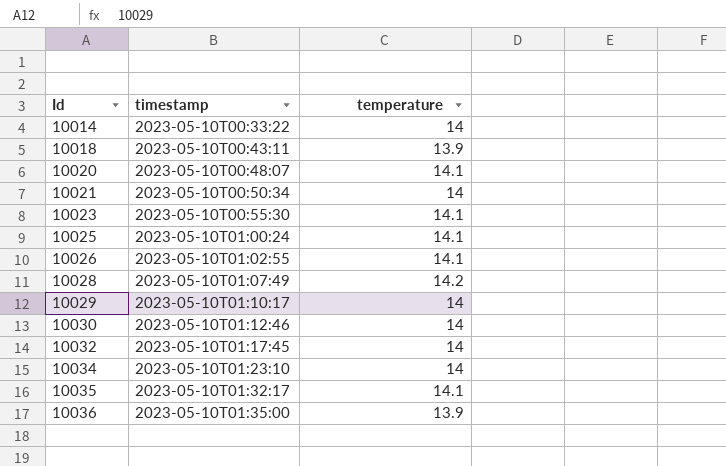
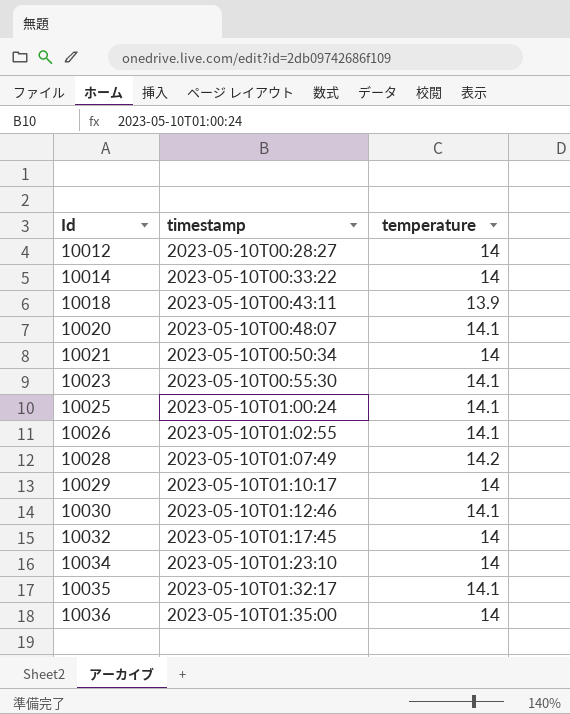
row 10012: none -> 2023-05-10T00:28:27 | 14
10030 | temperature: 14 -> 14.1
10036 | temperature: 13.9 -> 14

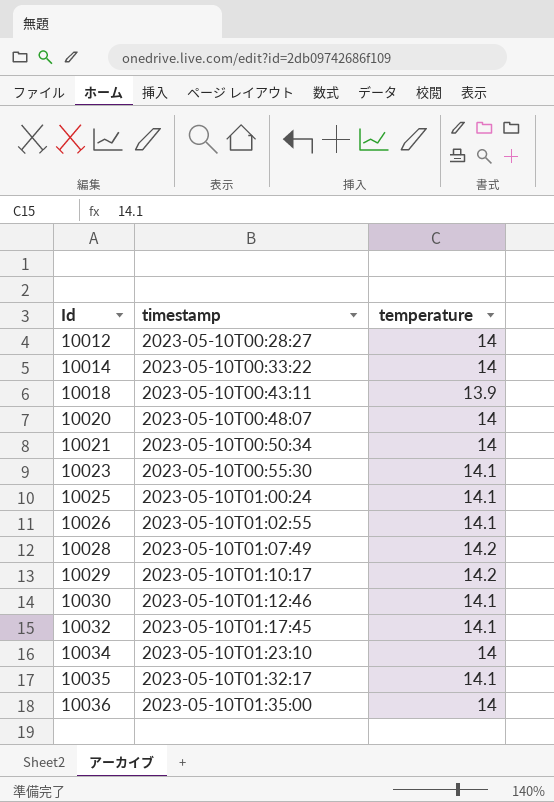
10020 | temperature: 14.1 -> 14
10029 | temperature: 14 -> 14.2
10032 | temperature: 14 -> 14.1

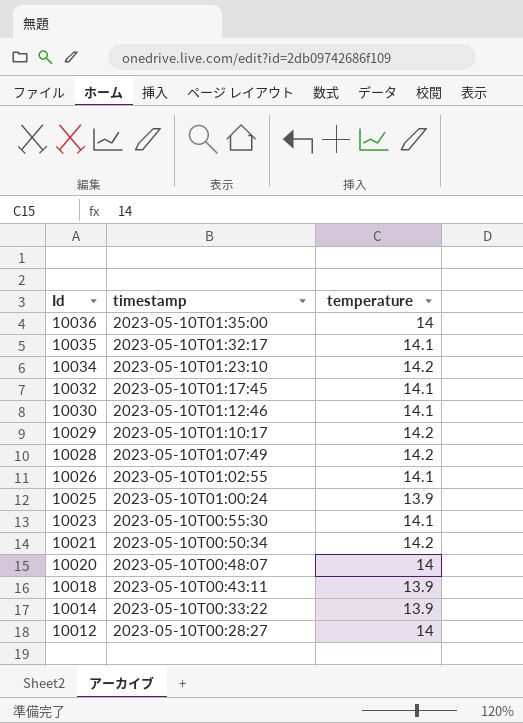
row order: Id ascending -> Id descending
10034 | temperature: 14 -> 14.2
10025 | temperature: 14.1 -> 13.9
10021 | temperature: 14 -> 14.2
10014 | temperature: 14 -> 13.9

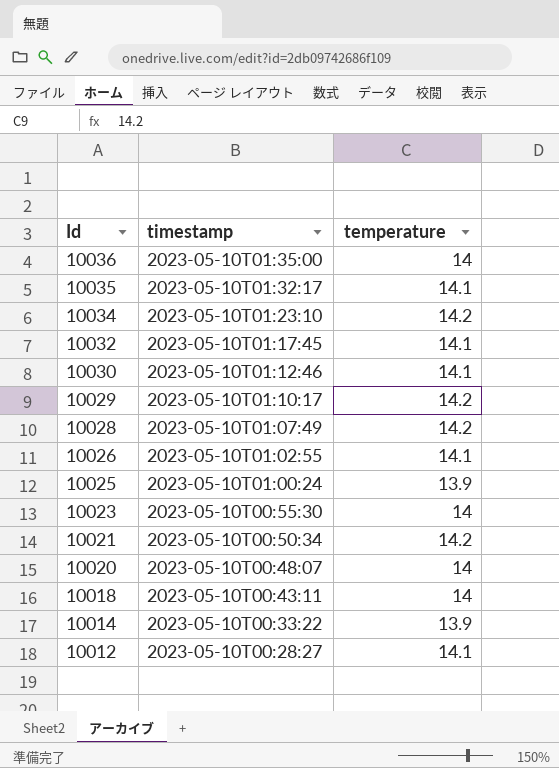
10023 | temperature: 14.1 -> 14
10018 | temperature: 13.9 -> 14
10012 | temperature: 14 -> 14.1

